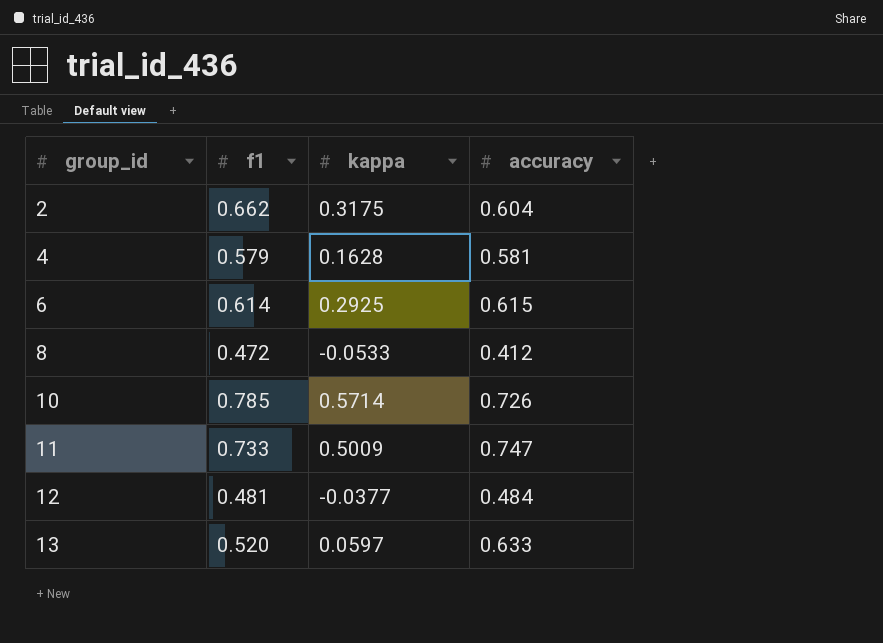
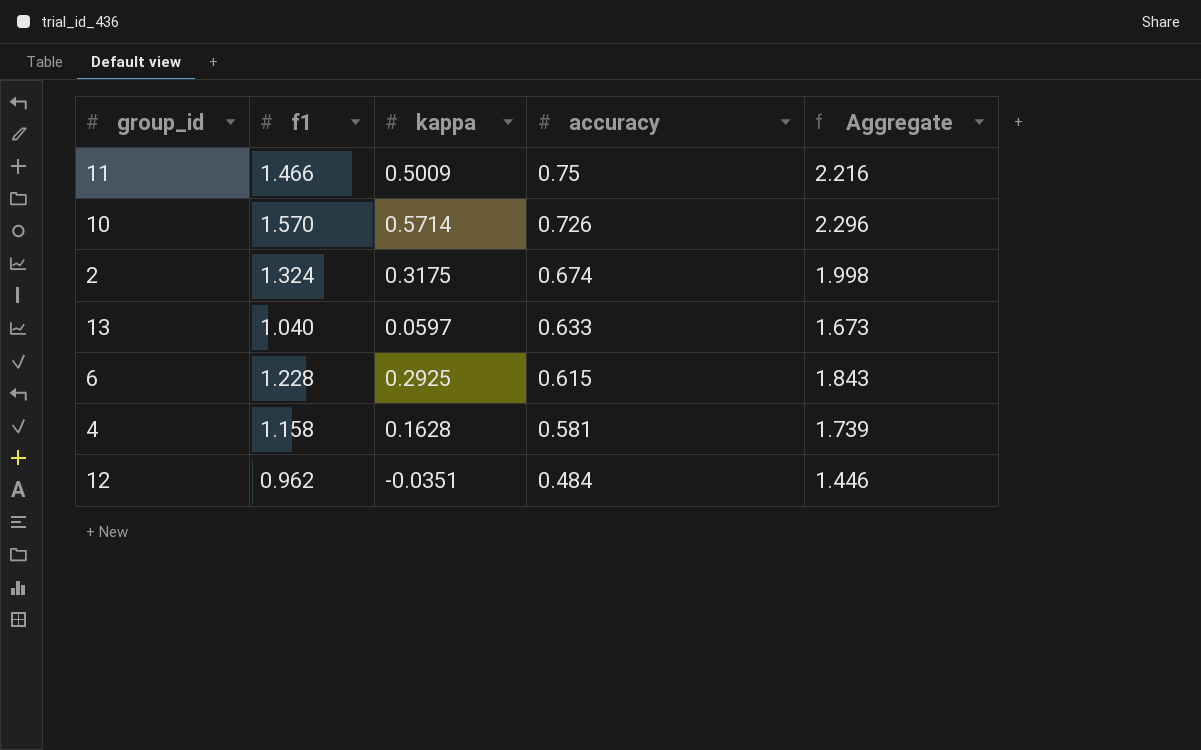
row order: group_id ascending -> accuracy descending
column Aggregate | formula: none -> [f1] + [accuracy]
row 8: 0.472 | -0.0533 | 0.412 -> none
11 | f1: 0.733 -> 1.466
11 | accuracy: 0.747 -> 0.75
10 | f1: 0.785 -> 1.570
2 | f1: 0.662 -> 1.324
2 | accuracy: 0.604 -> 0.674
13 | f1: 0.520 -> 1.040
6 | f1: 0.614 -> 1.228
4 | f1: 0.579 -> 1.158
12 | f1: 0.481 -> 0.962
12 | kappa: -0.0377 -> -0.0351

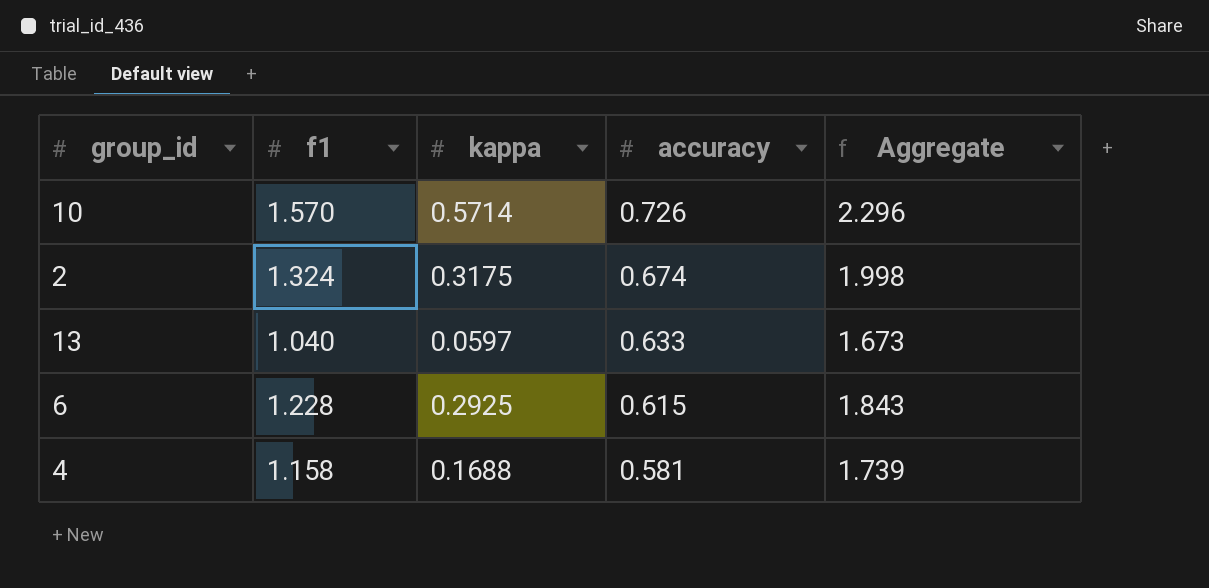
row 11: 1.466 | 0.5009 | 0.75 | 2.216 -> none
row 12: 0.962 | -0.0351 | 0.484 | 1.446 -> none
4 | kappa: 0.1628 -> 0.1688

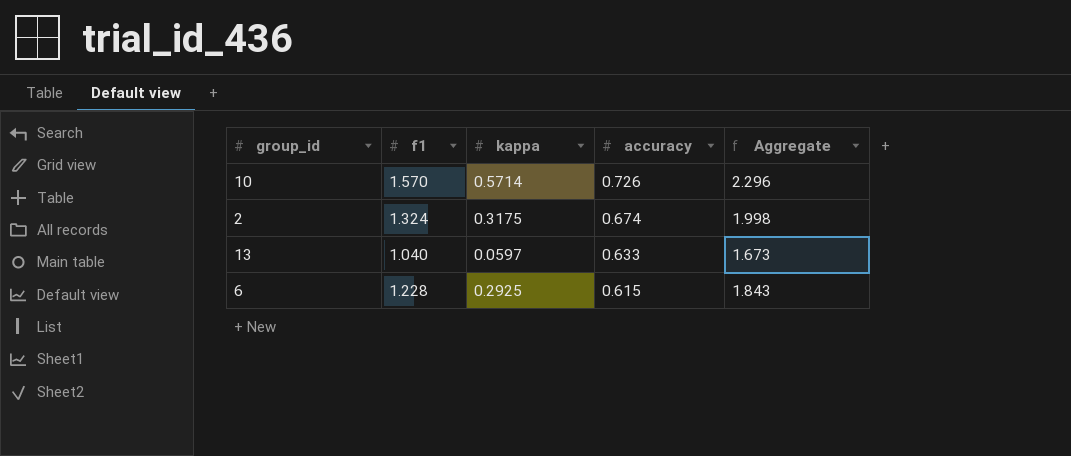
row 4: 1.158 | 0.1688 | 0.581 | 1.739 -> none

